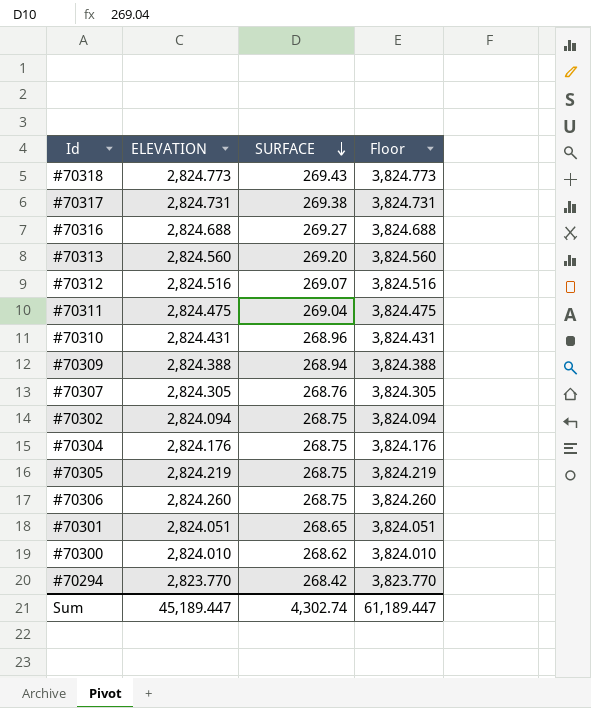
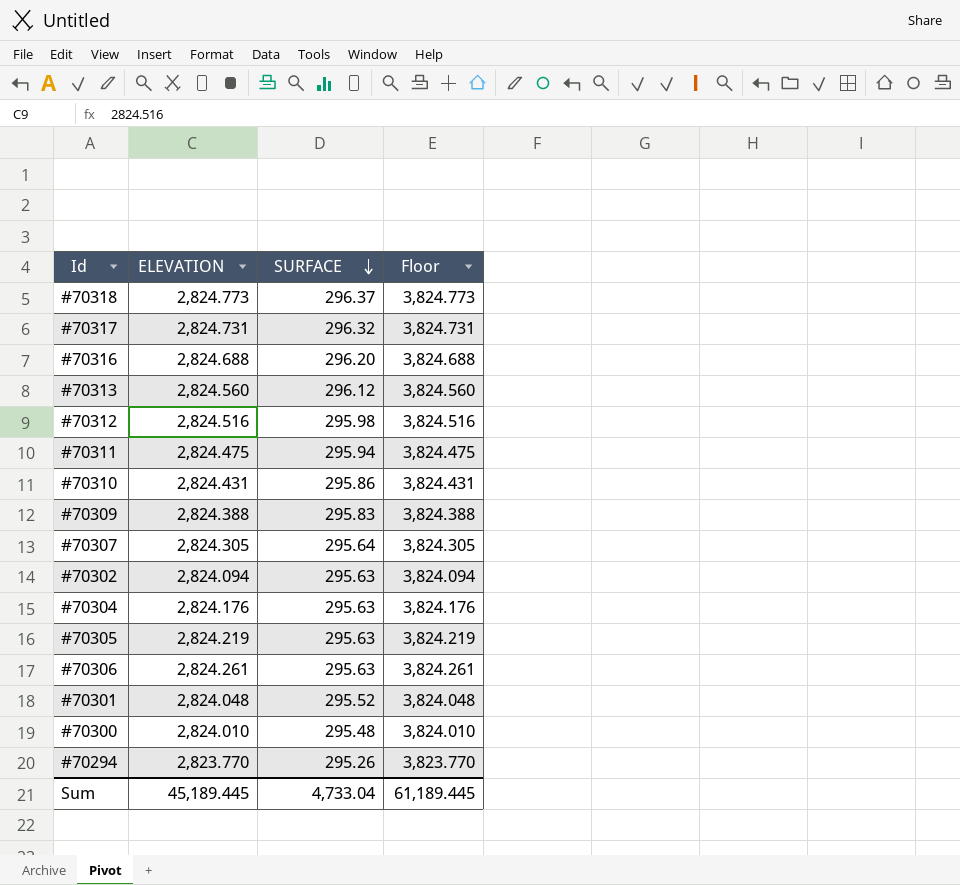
#70318 | SURFACE: 269.43 -> 296.37
#70317 | SURFACE: 269.38 -> 296.32
#70316 | SURFACE: 269.27 -> 296.20
#70313 | SURFACE: 269.20 -> 296.12
#70312 | SURFACE: 269.07 -> 295.98
#70311 | SURFACE: 269.04 -> 295.94
#70310 | SURFACE: 268.96 -> 295.86
#70309 | SURFACE: 268.94 -> 295.83
#70307 | SURFACE: 268.76 -> 295.64
#70302 | SURFACE: 268.75 -> 295.63
#70304 | SURFACE: 268.75 -> 295.63
#70305 | SURFACE: 268.75 -> 295.63
#70306 | ELEVATION: 2,824.260 -> 2,824.261
#70306 | SURFACE: 268.75 -> 295.63
#70306 | Floor: 3,824.260 -> 3,824.261
#70301 | ELEVATION: 2,824.051 -> 2,824.048
#70301 | SURFACE: 268.65 -> 295.52
#70301 | Floor: 3,824.051 -> 3,824.048
#70300 | SURFACE: 268.62 -> 295.48
#70294 | SURFACE: 268.42 -> 295.26
Sum | ELEVATION: 45,189.447 -> 45,189.445
Sum | SURFACE: 4,302.74 -> 4,733.04
Sum | Floor: 61,189.447 -> 61,189.445

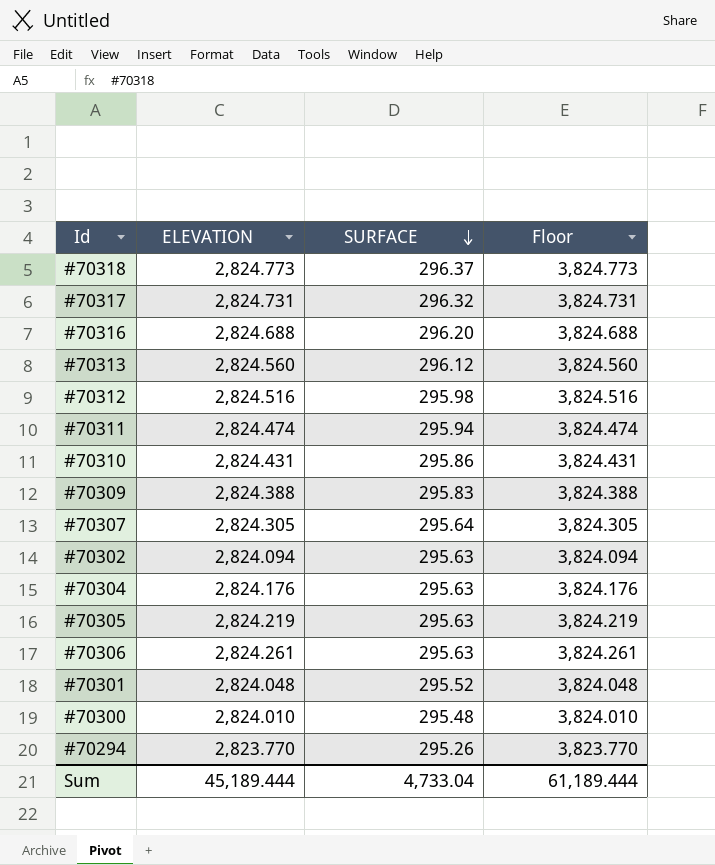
#70311 | ELEVATION: 2,824.475 -> 2,824.474
#70311 | Floor: 3,824.475 -> 3,824.474
Sum | ELEVATION: 45,189.445 -> 45,189.444
Sum | Floor: 61,189.445 -> 61,189.444

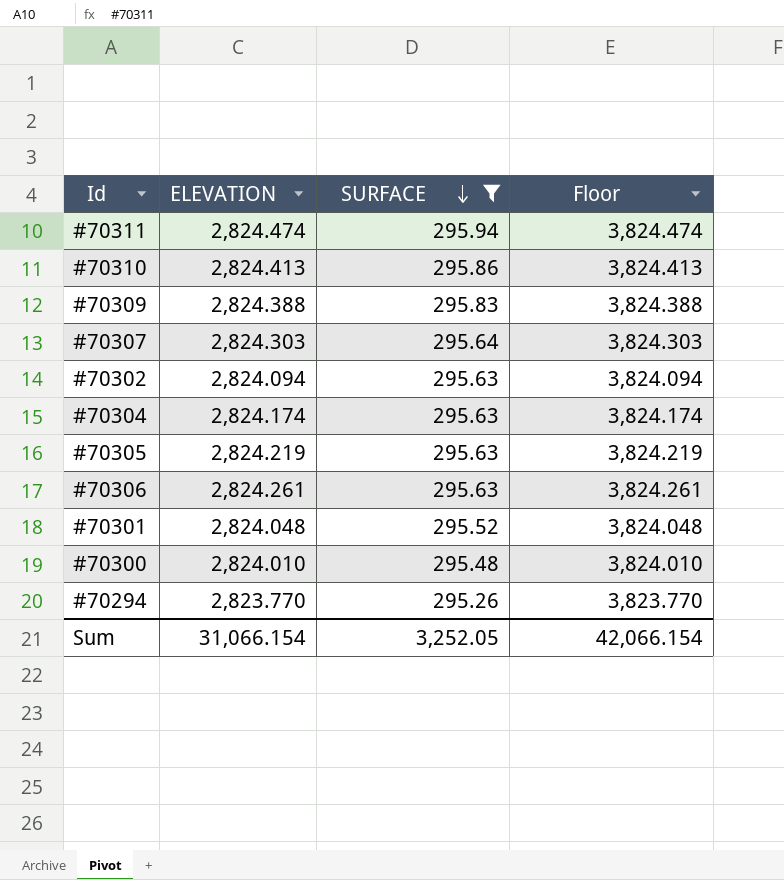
filter: none -> SURFACE <= 295.94
#70310 | ELEVATION: 2,824.431 -> 2,824.413
#70310 | Floor: 3,824.431 -> 3,824.413
#70307 | ELEVATION: 2,824.305 -> 2,824.303
#70307 | Floor: 3,824.305 -> 3,824.303
#70304 | ELEVATION: 2,824.176 -> 2,824.174
#70304 | Floor: 3,824.176 -> 3,824.174
Sum | ELEVATION: 45,189.444 -> 31,066.154
Sum | SURFACE: 4,733.04 -> 3,252.05
Sum | Floor: 61,189.444 -> 42,066.154

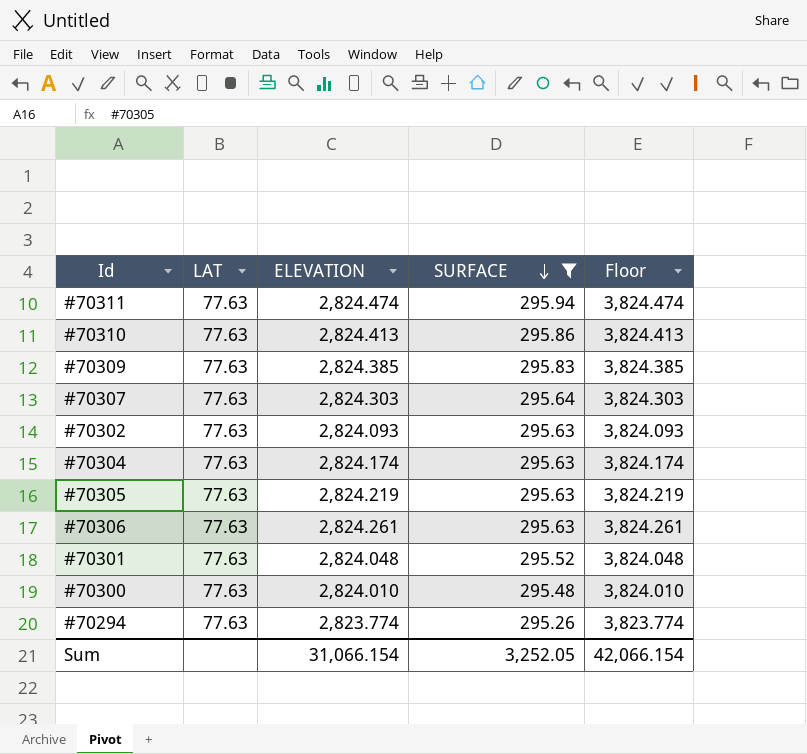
column LAT | position: none -> 2
#70309 | ELEVATION: 2,824.388 -> 2,824.385
#70309 | Floor: 3,824.388 -> 3,824.385
#70302 | ELEVATION: 2,824.094 -> 2,824.093
#70302 | Floor: 3,824.094 -> 3,824.093
#70294 | ELEVATION: 2,823.770 -> 2,823.774
#70294 | Floor: 3,823.770 -> 3,823.774

